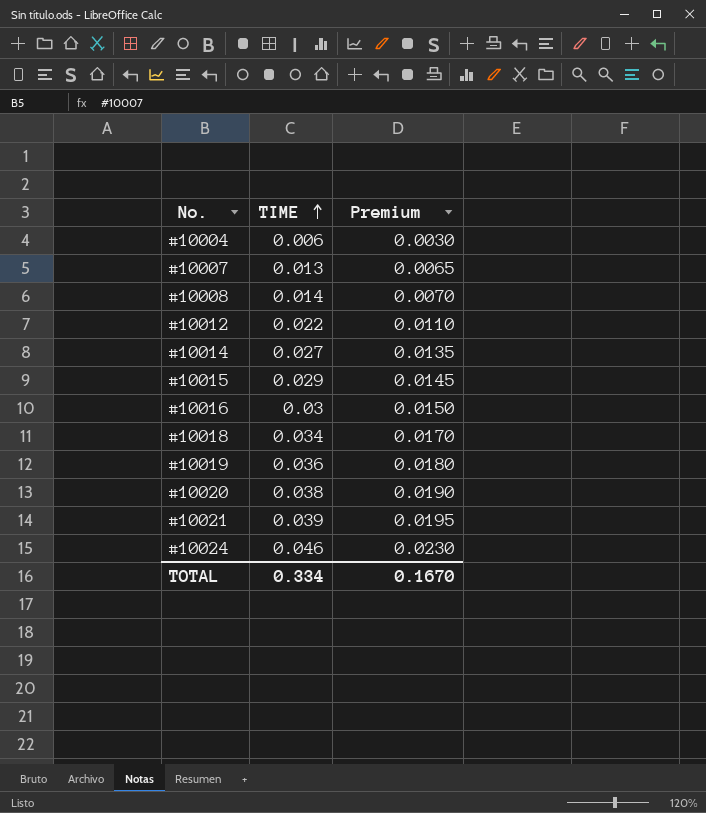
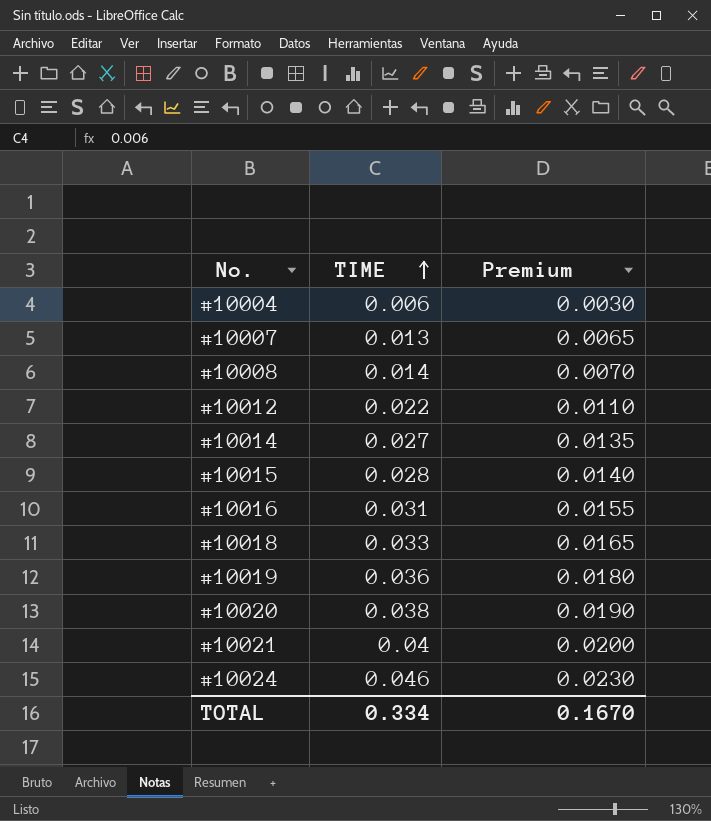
#10015 | TIME: 0.029 -> 0.028
#10015 | Premium: 0.0145 -> 0.0140
#10016 | TIME: 0.03 -> 0.031
#10016 | Premium: 0.0150 -> 0.0155
#10018 | TIME: 0.034 -> 0.033
#10018 | Premium: 0.0170 -> 0.0165
#10021 | TIME: 0.039 -> 0.04
#10021 | Premium: 0.0195 -> 0.0200

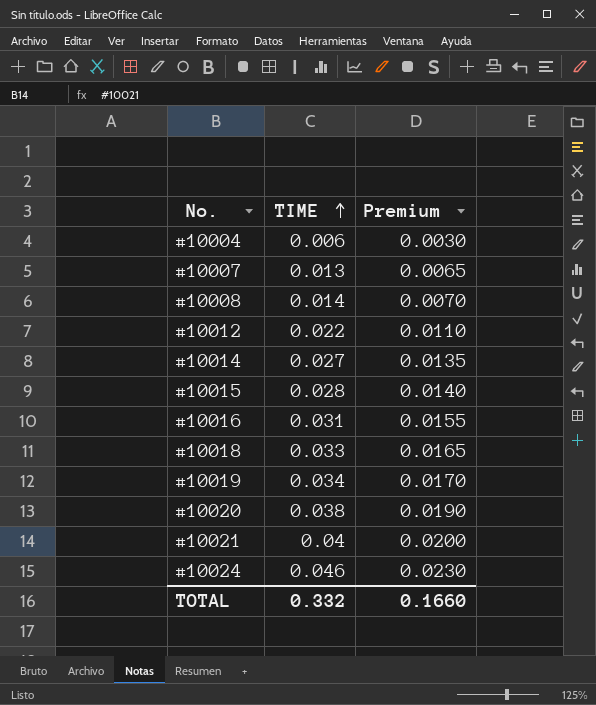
#10019 | TIME: 0.036 -> 0.034
#10019 | Premium: 0.0180 -> 0.0170
TOTAL | TIME: 0.334 -> 0.332
TOTAL | Premium: 0.1670 -> 0.1660

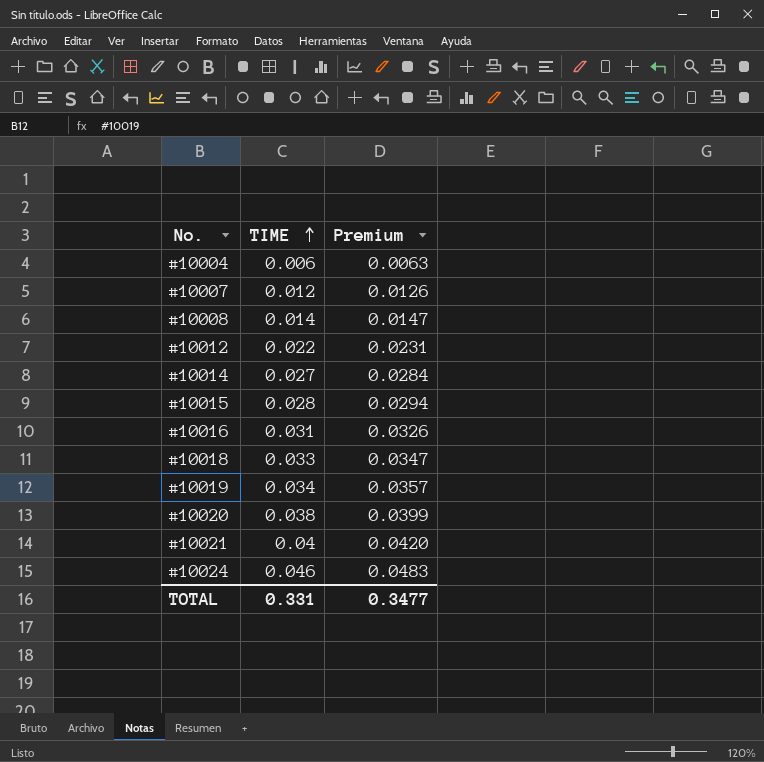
column Premium | formula: [TIME] * 0.5 -> [TIME] * 1.05
#10007 | TIME: 0.013 -> 0.012
TOTAL | TIME: 0.332 -> 0.331
TOTAL | Premium: 0.1660 -> 0.3477

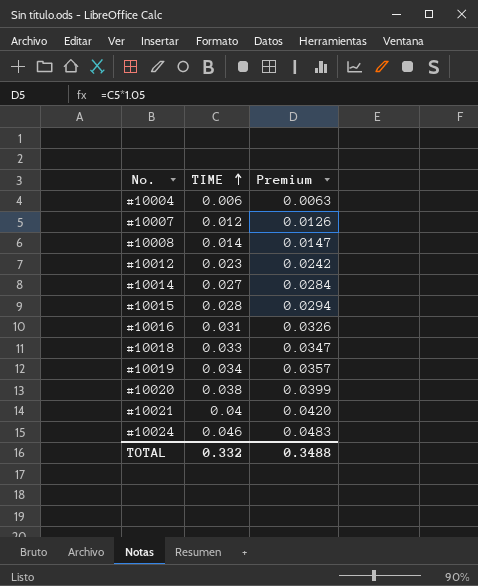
#10012 | TIME: 0.022 -> 0.023
#10012 | Premium: 0.0231 -> 0.0242
TOTAL | TIME: 0.331 -> 0.332
TOTAL | Premium: 0.3477 -> 0.3488

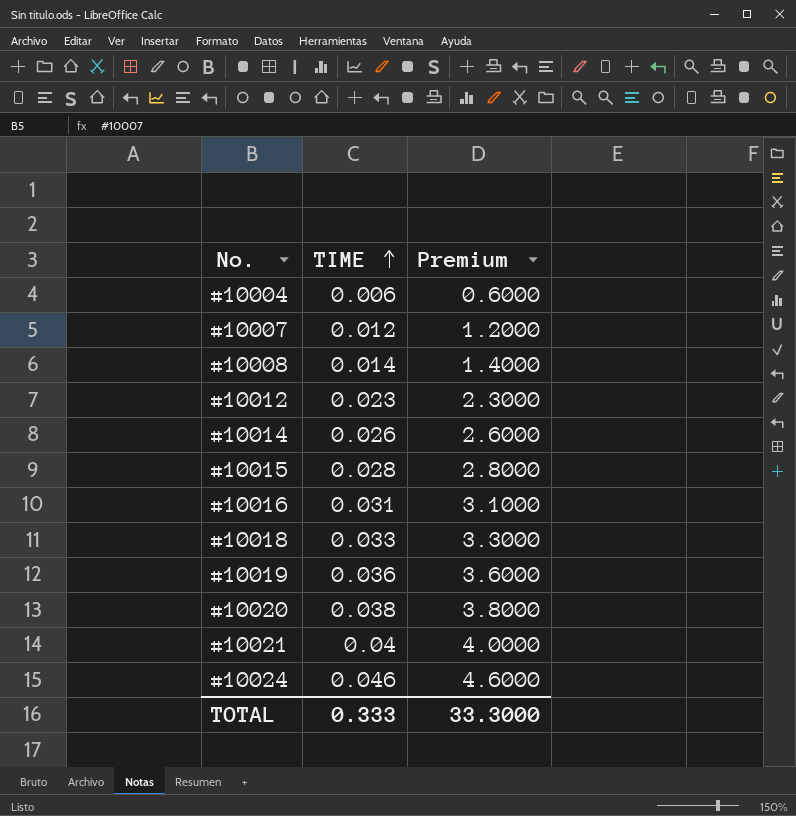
column Premium | formula: [TIME] * 1.05 -> [TIME] * 100
#10014 | TIME: 0.027 -> 0.026
#10019 | TIME: 0.034 -> 0.036
TOTAL | TIME: 0.332 -> 0.333
TOTAL | Premium: 0.3488 -> 33.3000

